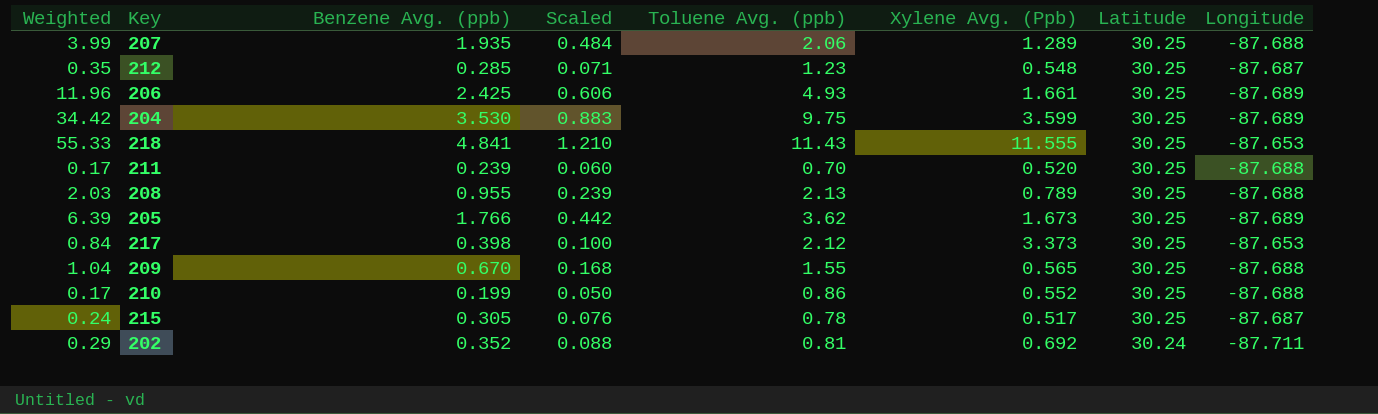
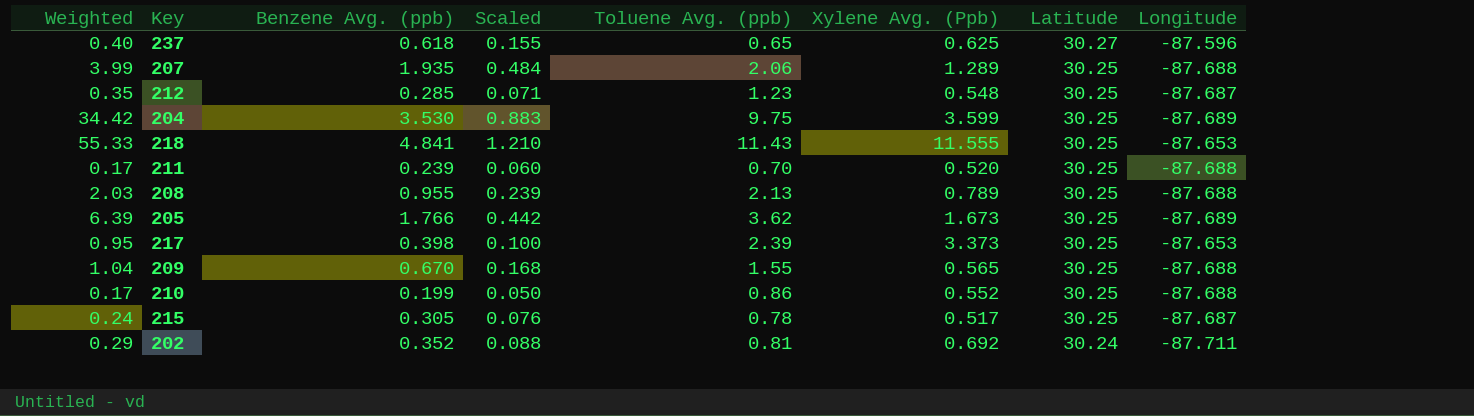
row 206: 11.96 | 2.425 | 0.606 | 4.93 | 1.661 | 30.25 | -87.689 -> none
row 237: none -> 0.40 | 0.618 | 0.155 | 0.65 | 0.625 | 30.27 | -87.596
217 | Weighted: 0.84 -> 0.95
217 | Toluene Avg. (ppb): 2.12 -> 2.39

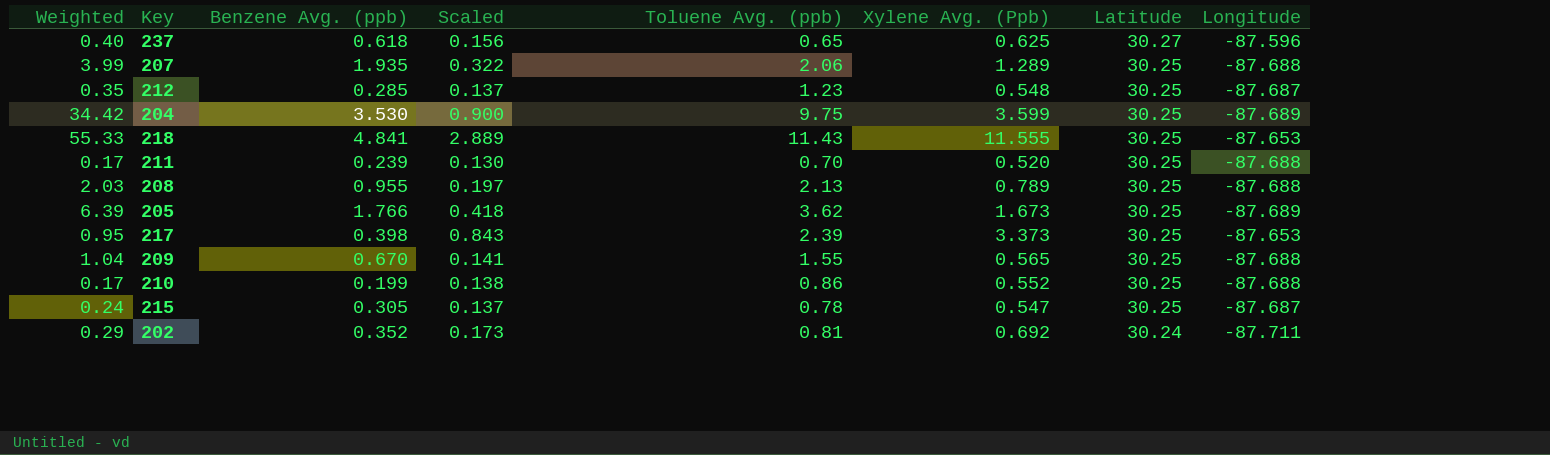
column Scaled | formula: [Benzene Avg. (ppb)] * 0.25 -> [Xylene Avg. (Ppb)] * 0.25
215 | Xylene Avg. (Ppb): 0.517 -> 0.547

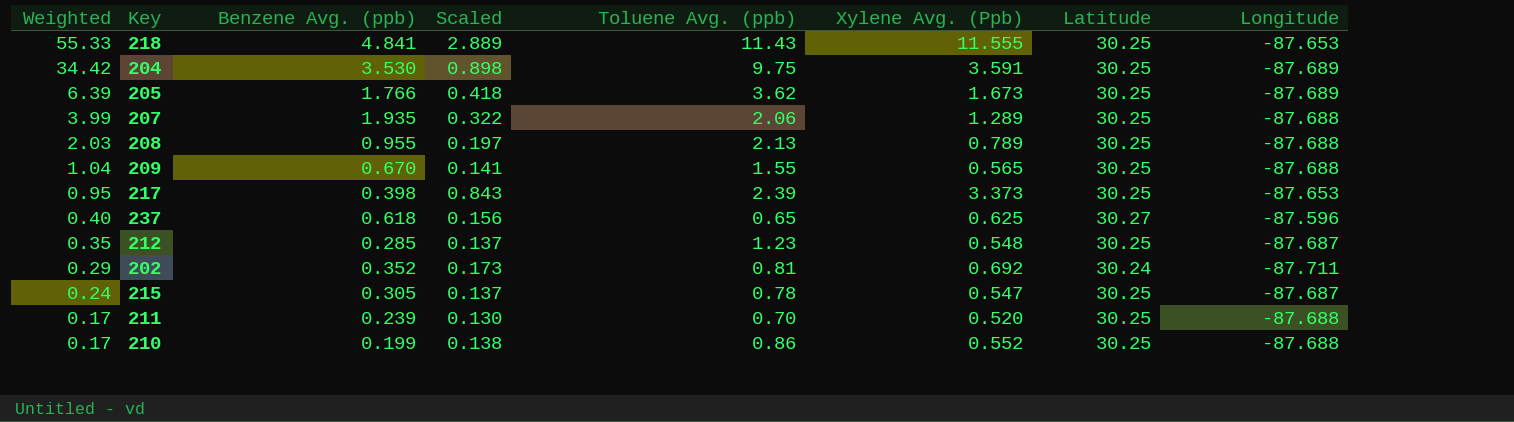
row order: Latitude descending -> Weighted descending
204 | Scaled: 0.900 -> 0.898
204 | Xylene Avg. (Ppb): 3.599 -> 3.591

